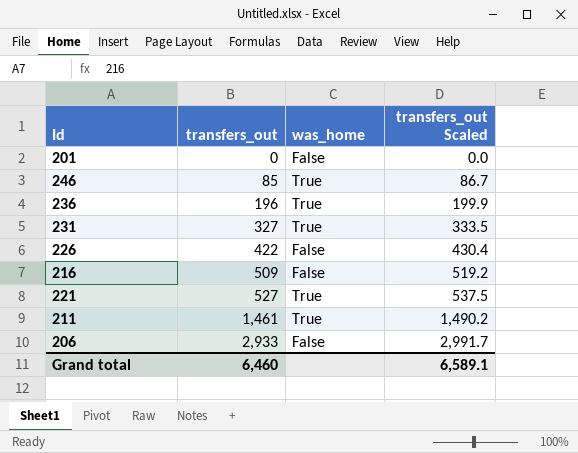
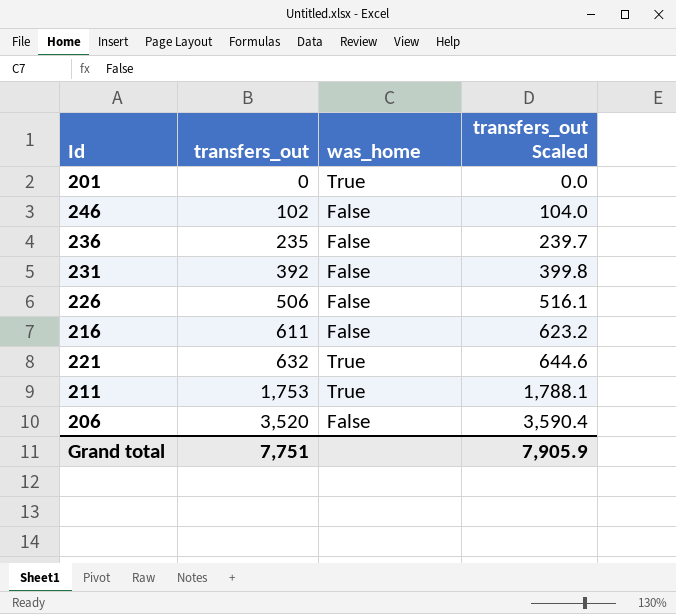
201 | was_home: False -> True
246 | transfers_out: 85 -> 102
246 | was_home: True -> False
246 | transfers_out Scaled: 86.7 -> 104.0
236 | transfers_out: 196 -> 235
236 | was_home: True -> False
236 | transfers_out Scaled: 199.9 -> 239.7
231 | transfers_out: 327 -> 392
231 | was_home: True -> False
231 | transfers_out Scaled: 333.5 -> 399.8
226 | transfers_out: 422 -> 506
226 | transfers_out Scaled: 430.4 -> 516.1
216 | transfers_out: 509 -> 611
216 | transfers_out Scaled: 519.2 -> 623.2
221 | transfers_out: 527 -> 632
221 | transfers_out Scaled: 537.5 -> 644.6
211 | transfers_out: 1,461 -> 1,753
211 | transfers_out Scaled: 1,490.2 -> 1,788.1
206 | transfers_out: 2,933 -> 3,520
206 | transfers_out Scaled: 2,991.7 -> 3,590.4
Grand total | transfers_out: 6,460 -> 7,751
Grand total | transfers_out Scaled: 6,589.1 -> 7,905.9

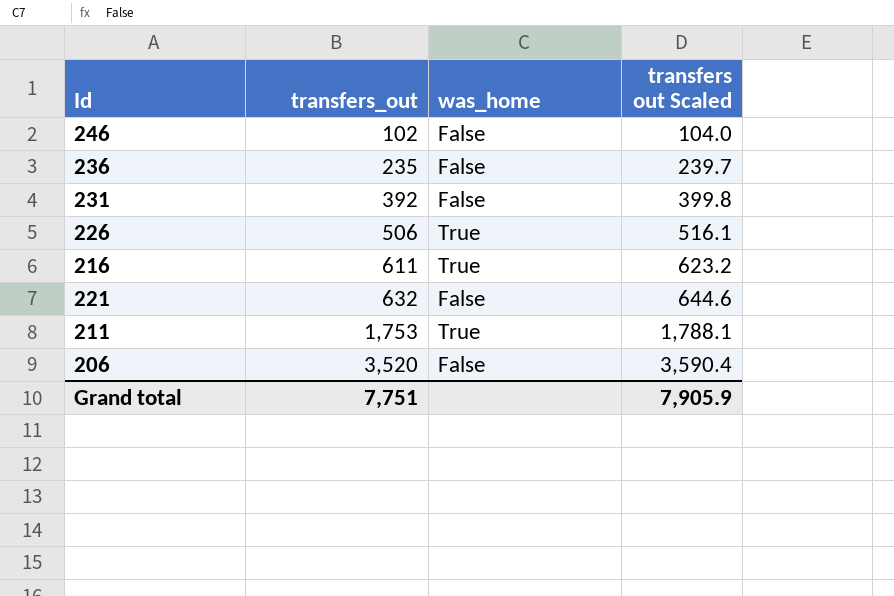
column name: transfers_out Scaled -> transfers out Scaled
row 201: 0 | True | 0.0 -> none
226 | was_home: False -> True
216 | was_home: False -> True
221 | was_home: True -> False

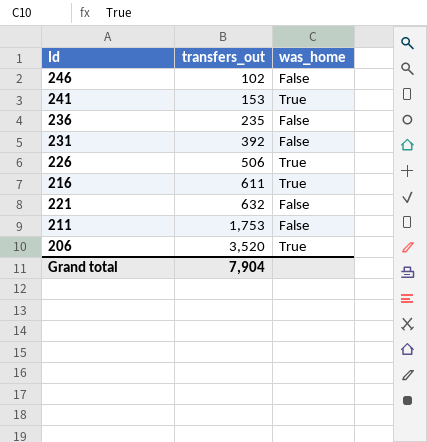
column transfers out Scaled | formula: [transfers_out] * 1.02 -> none
row 241: none -> 153 | True
211 | was_home: True -> False
206 | was_home: False -> True
Grand total | transfers_out: 7,751 -> 7,904

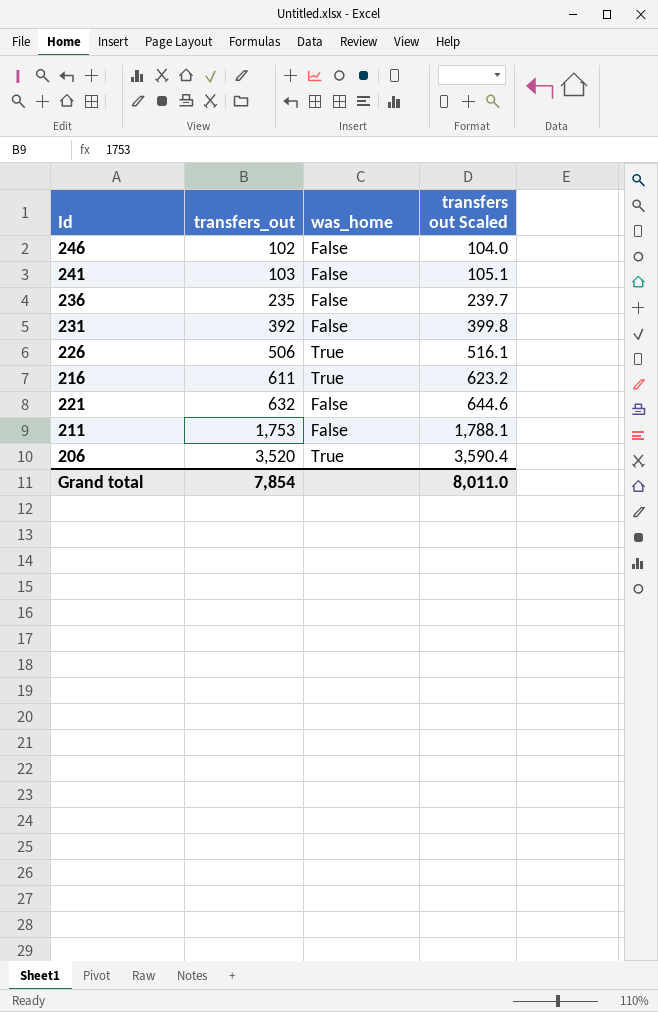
column transfers out Scaled | formula: none -> [transfers_out] * 1.02
241 | transfers_out: 153 -> 103
241 | was_home: True -> False
Grand total | transfers_out: 7,904 -> 7,854

